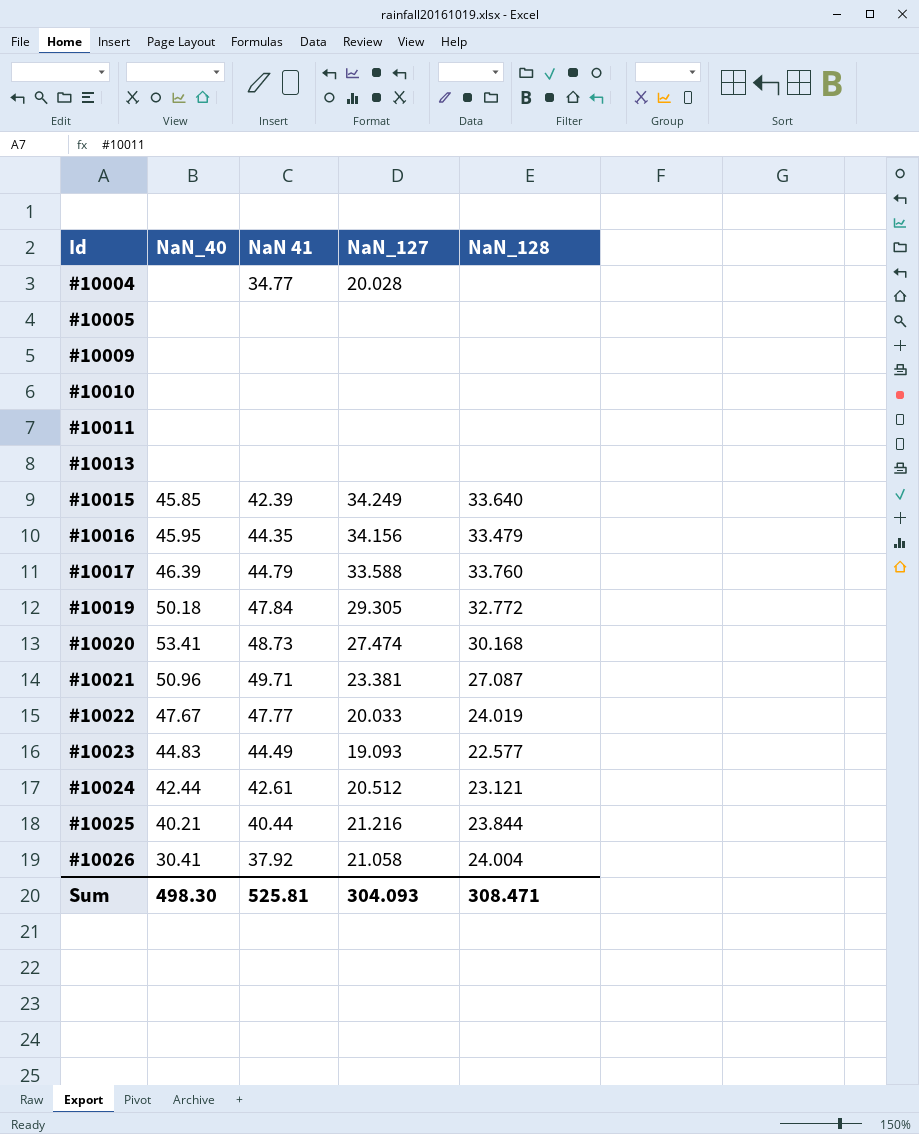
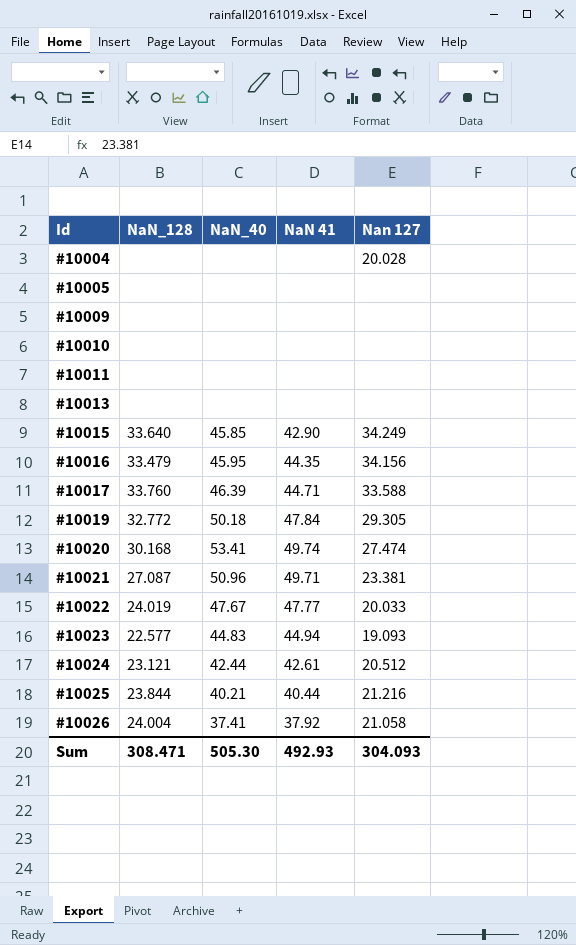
column NaN_128 | position: 5 -> 2
column name: NaN_127 -> Nan 127
#10004 | NaN 41: 34.77 -> none
#10015 | NaN 41: 42.39 -> 42.90
#10017 | NaN 41: 44.79 -> 44.71
#10020 | NaN 41: 48.73 -> 49.74
#10023 | NaN 41: 44.49 -> 44.94
#10026 | NaN_40: 30.41 -> 37.41
Sum | NaN_40: 498.30 -> 505.30
Sum | NaN 41: 525.81 -> 492.93

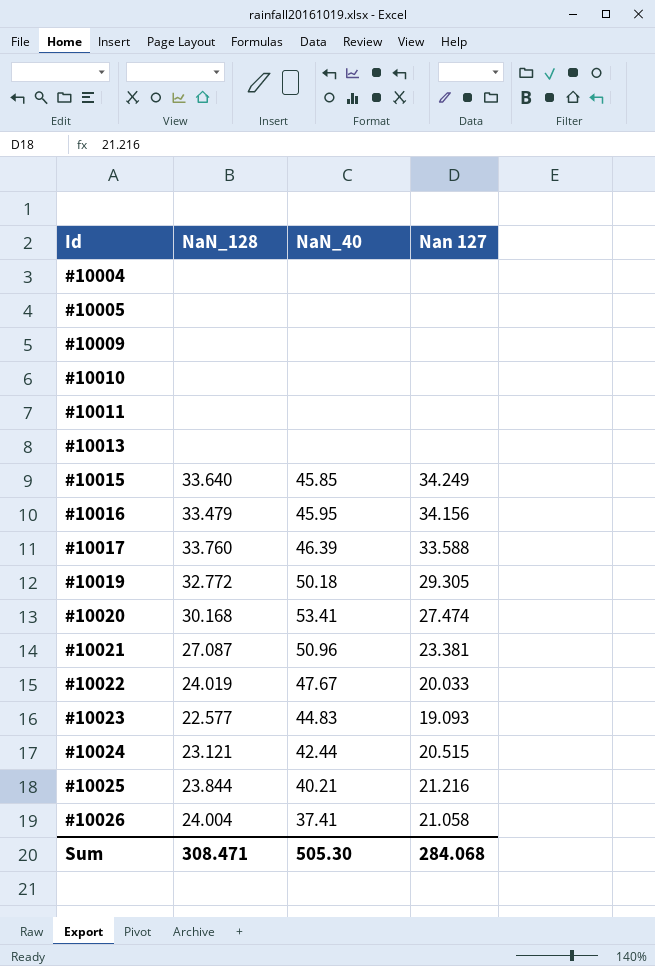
column NaN 41 | position: 4 -> none
#10004 | Nan 127: 20.028 -> none
#10024 | Nan 127: 20.512 -> 20.515
Sum | Nan 127: 304.093 -> 284.068

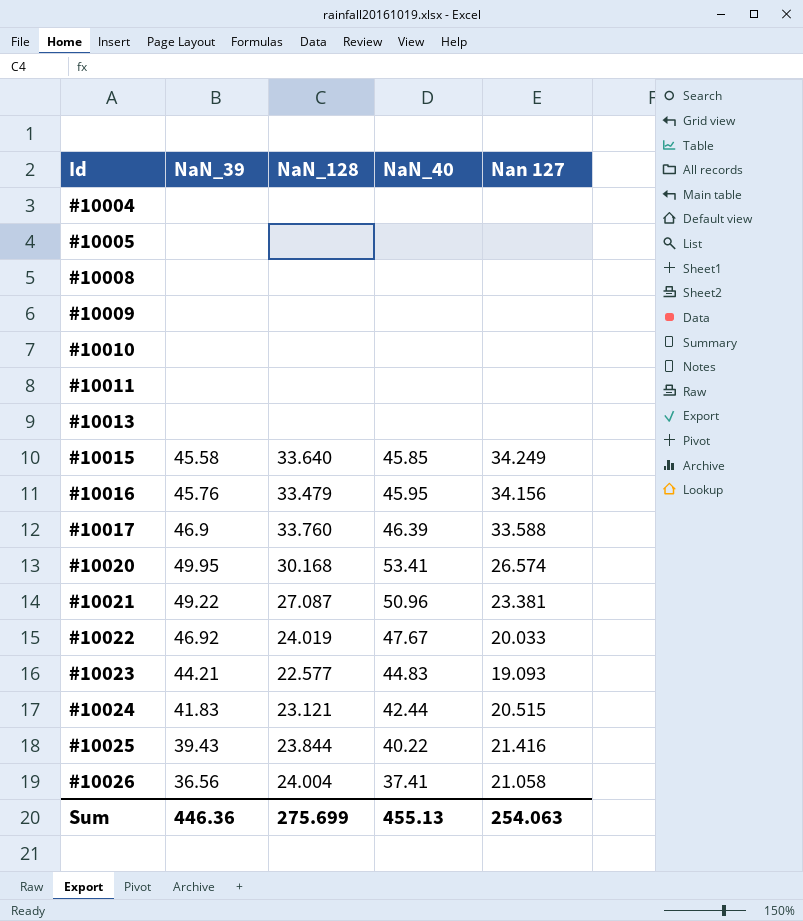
column NaN_39 | position: none -> 2
row #10019: 32.772 | 50.18 | 29.305 -> none
row #10008: none -> none | none | none | none
#10020 | Nan 127: 27.474 -> 26.574
#10025 | NaN_40: 40.21 -> 40.22
#10025 | Nan 127: 21.216 -> 21.416
Sum | NaN_128: 308.471 -> 275.699
Sum | NaN_40: 505.30 -> 455.13
Sum | Nan 127: 284.068 -> 254.063

